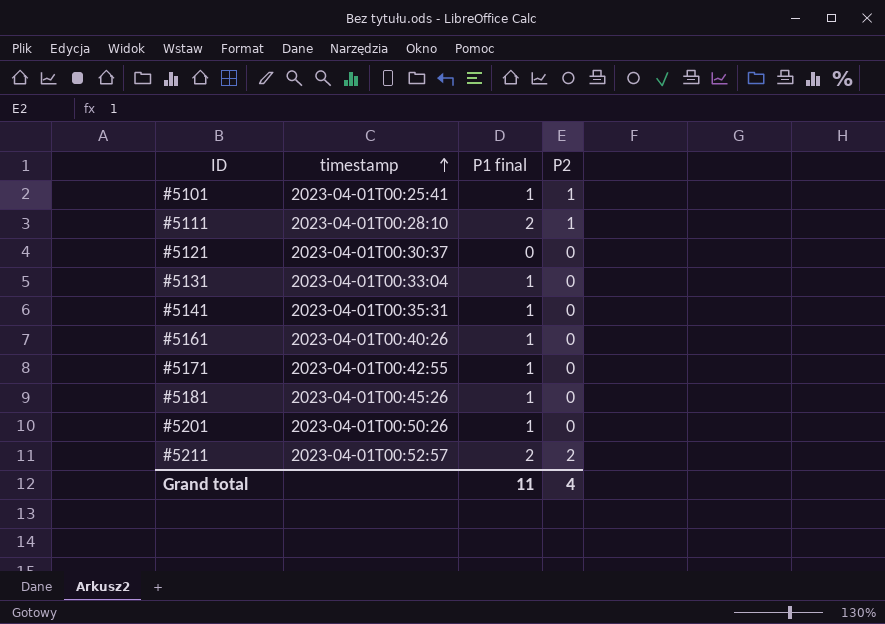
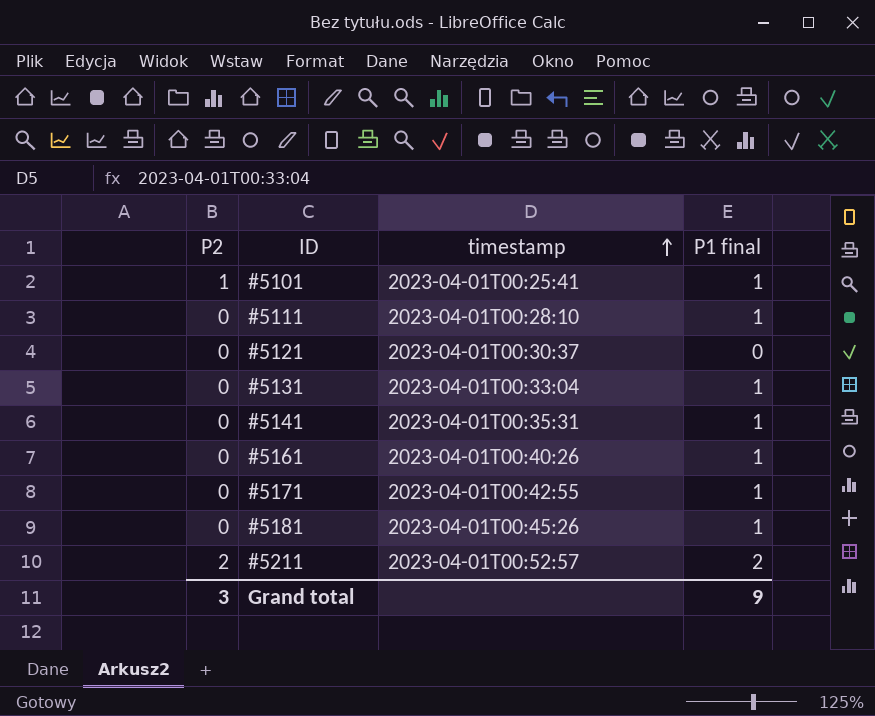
column P2 | position: 4 -> 1
row #5201: 2023-04-01T00:50:26 | 1 | 0 -> none
#5111 | P2: 1 -> 0
#5111 | P1 final: 2 -> 1
Grand total | P2: 4 -> 3
Grand total | P1 final: 11 -> 9

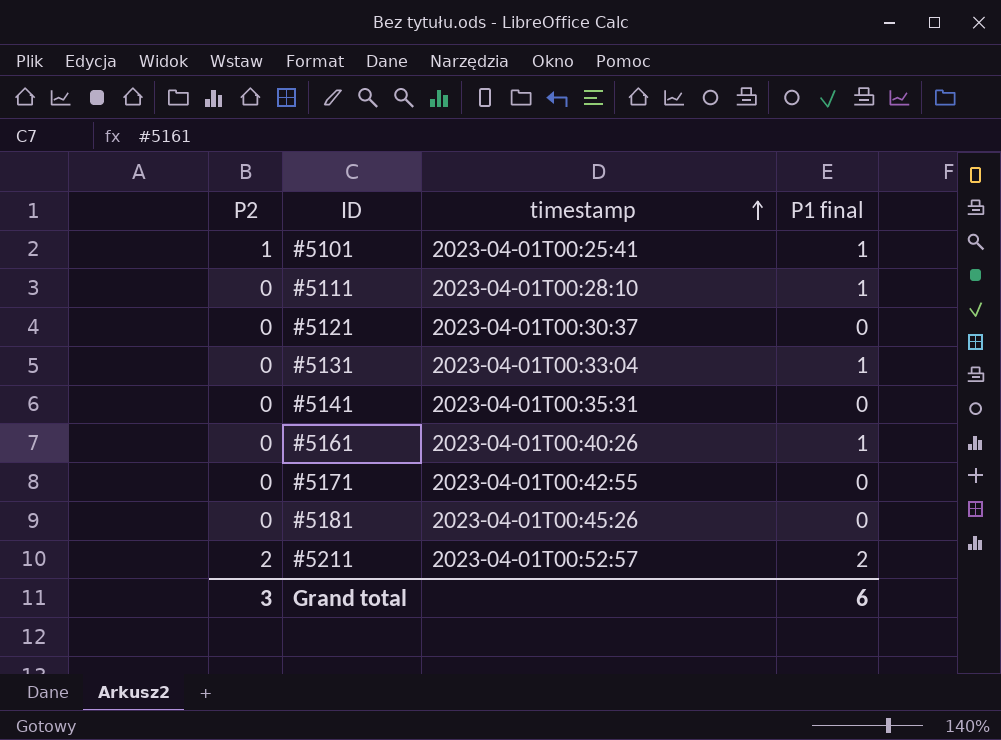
#5141 | P1 final: 1 -> 0
#5171 | P1 final: 1 -> 0
#5181 | P1 final: 1 -> 0
Grand total | P1 final: 9 -> 6

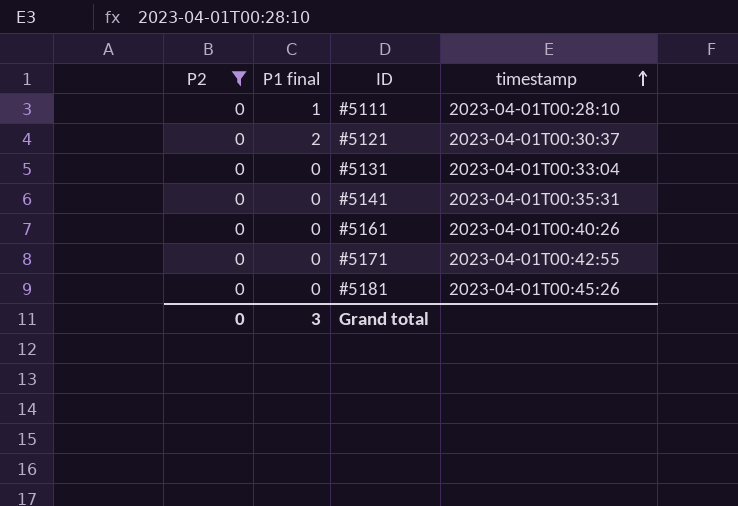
filter: none -> P2 = 0
column P1 final | position: 4 -> 2
#5121 | P1 final: 0 -> 2
#5131 | P1 final: 1 -> 0
#5161 | P1 final: 1 -> 0
Grand total | P2: 3 -> 0
Grand total | P1 final: 6 -> 3

